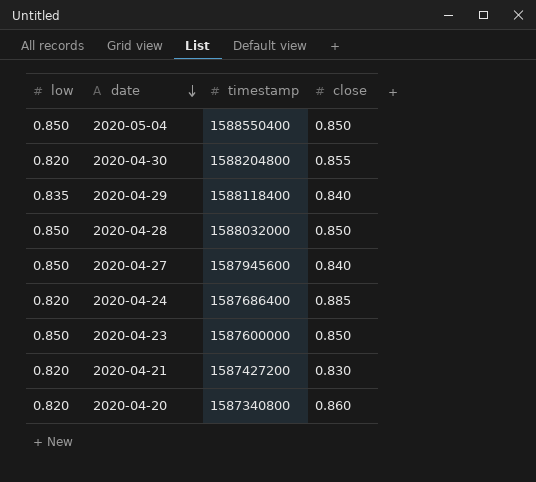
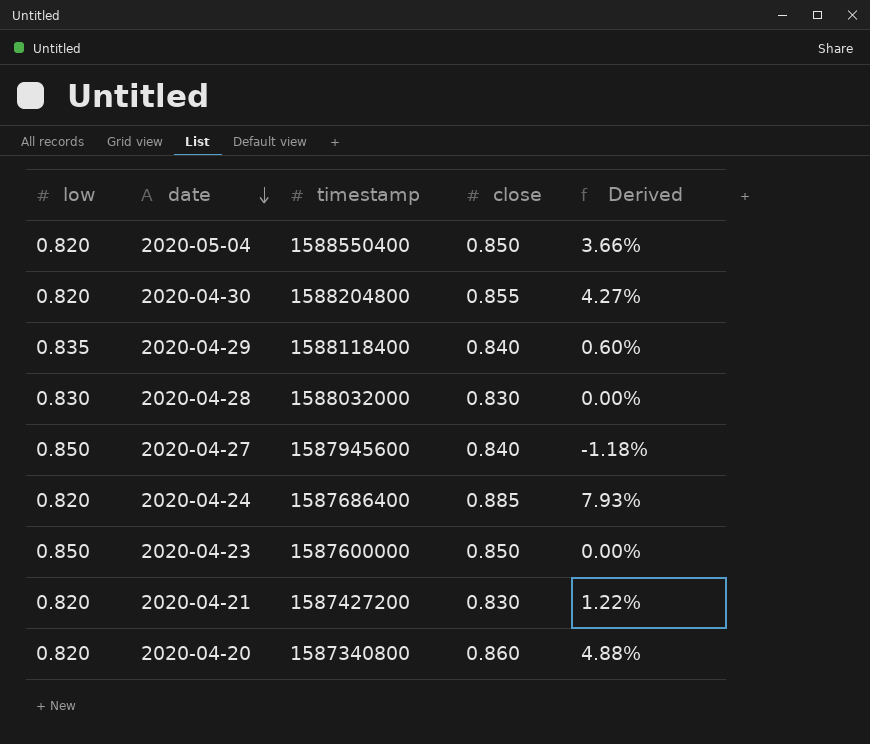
column Derived | formula: none -> ([close] - [low]) / [low]
2020-05-04 | low: 0.850 -> 0.820
2020-04-28 | low: 0.850 -> 0.830
2020-04-28 | close: 0.850 -> 0.830

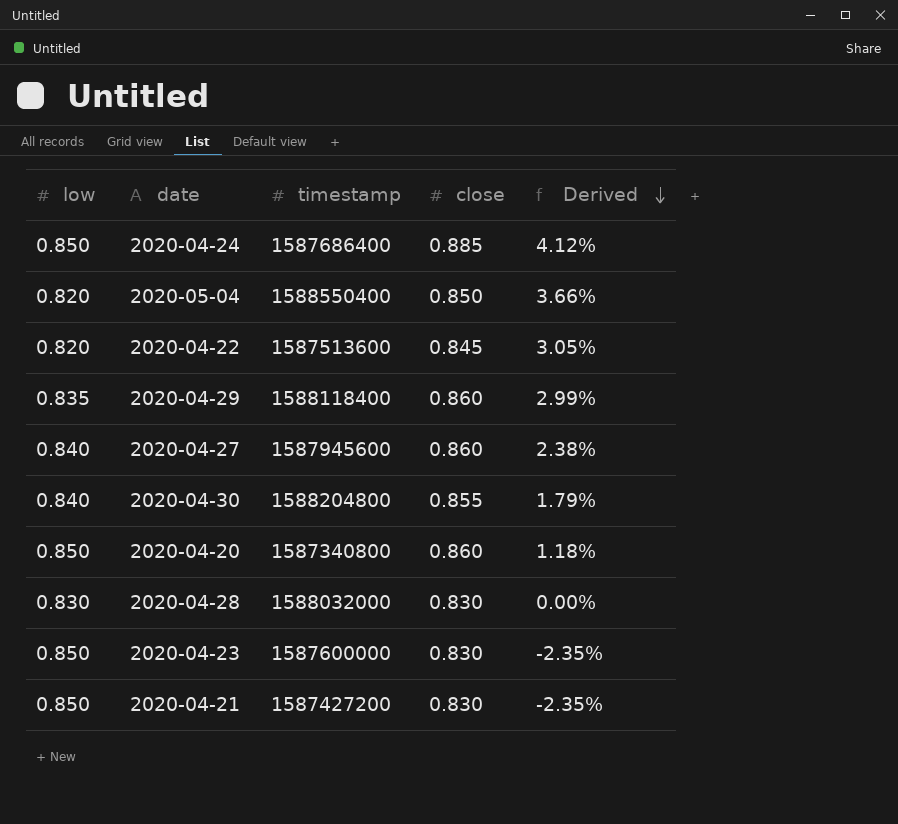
row order: date descending -> Derived descending
2020-04-24 | low: 0.820 -> 0.850
2020-04-24 | Derived: 7.93% -> 4.12%
row 2020-04-22: none -> 0.820 | 1587513600 | 0.845 | 3.05%
2020-04-29 | close: 0.840 -> 0.860
2020-04-29 | Derived: 0.60% -> 2.99%
2020-04-27 | low: 0.850 -> 0.840
2020-04-27 | close: 0.840 -> 0.860
2020-04-27 | Derived: -1.18% -> 2.38%
2020-04-30 | low: 0.820 -> 0.840
2020-04-30 | Derived: 4.27% -> 1.79%
2020-04-20 | low: 0.820 -> 0.850
2020-04-20 | Derived: 4.88% -> 1.18%
2020-04-23 | close: 0.850 -> 0.830
2020-04-23 | Derived: 0.00% -> -2.35%
2020-04-21 | low: 0.820 -> 0.850
2020-04-21 | Derived: 1.22% -> -2.35%

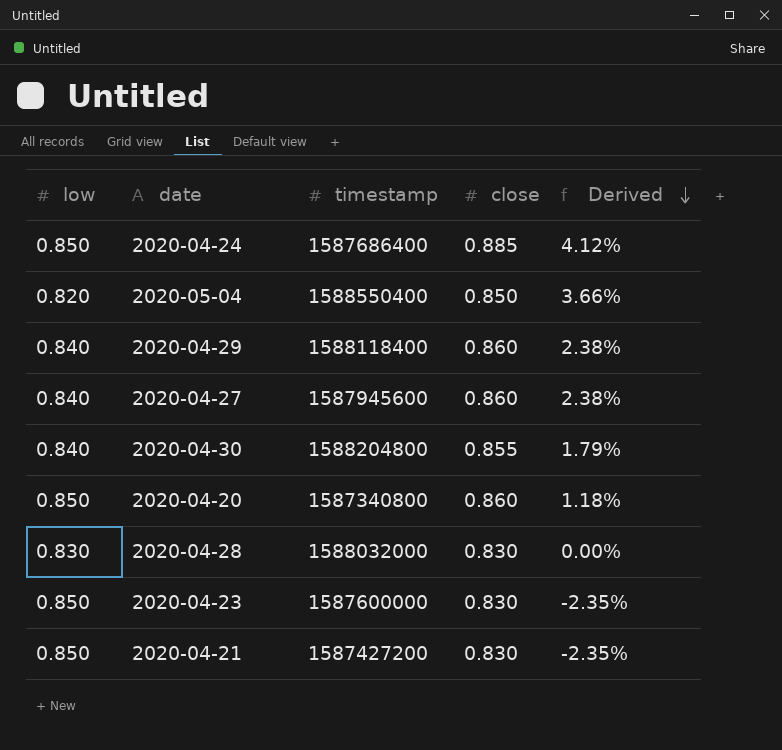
row 2020-04-22: 0.820 | 1587513600 | 0.845 | 3.05% -> none
2020-04-29 | low: 0.835 -> 0.840
2020-04-29 | Derived: 2.99% -> 2.38%

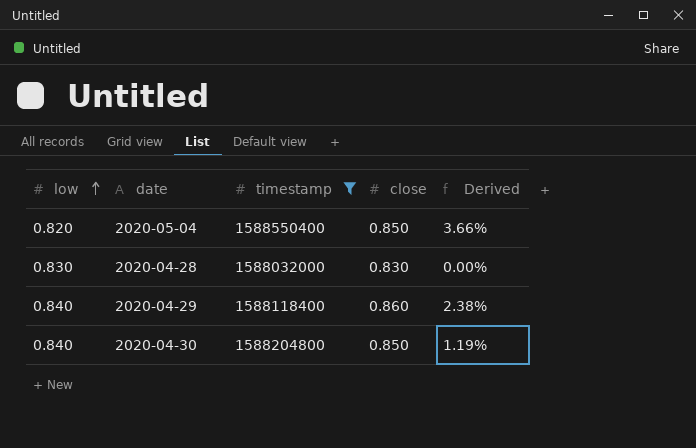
filter: none -> timestamp >= 1588032000
row order: Derived descending -> low ascending
2020-04-30 | close: 0.855 -> 0.850
2020-04-30 | Derived: 1.79% -> 1.19%

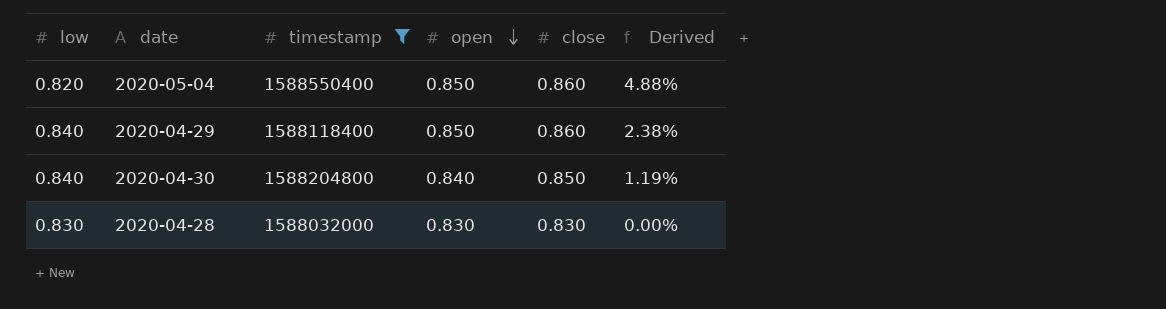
row order: low ascending -> open descending
column open | position: none -> 4
2020-05-04 | close: 0.850 -> 0.860
2020-05-04 | Derived: 3.66% -> 4.88%

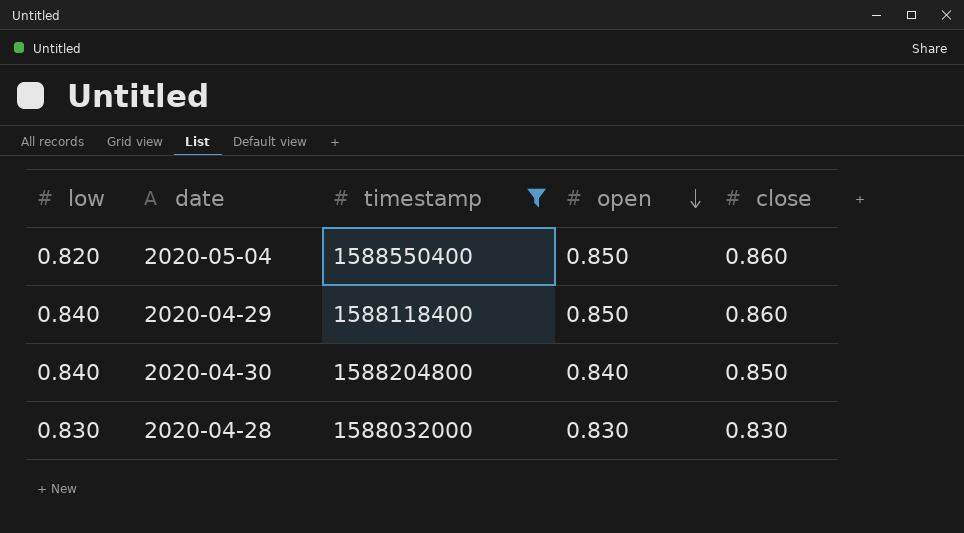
column Derived | formula: ([close] - [low]) / [low] -> none

